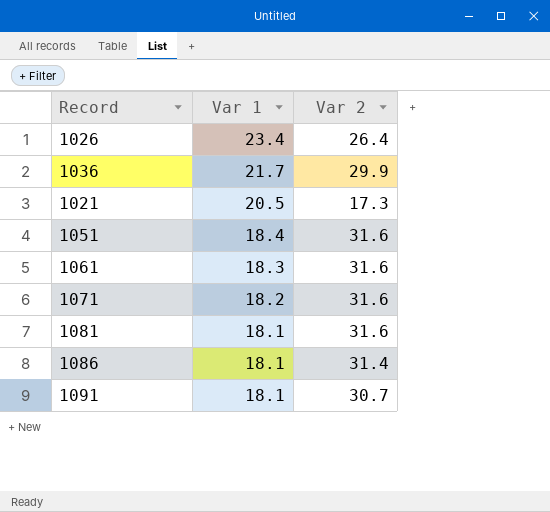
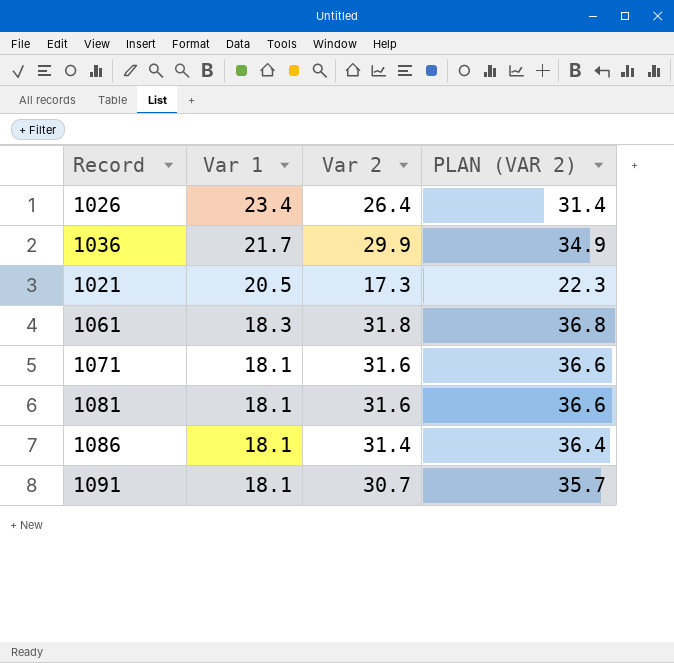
column PLAN (VAR 2) | formula: none -> [Var 2] + 5
row 1051: 18.4 | 31.6 -> none
1061 | Var 2: 31.6 -> 31.8
1071 | Var 1: 18.2 -> 18.1

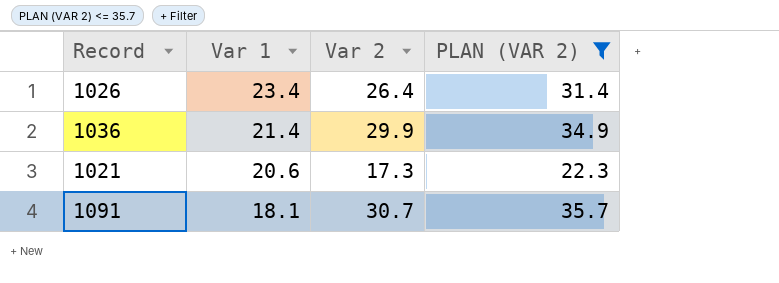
filter: none -> PLAN (VAR 2) <= 35.7
1036 | Var 1: 21.7 -> 21.4
1021 | Var 1: 20.5 -> 20.6

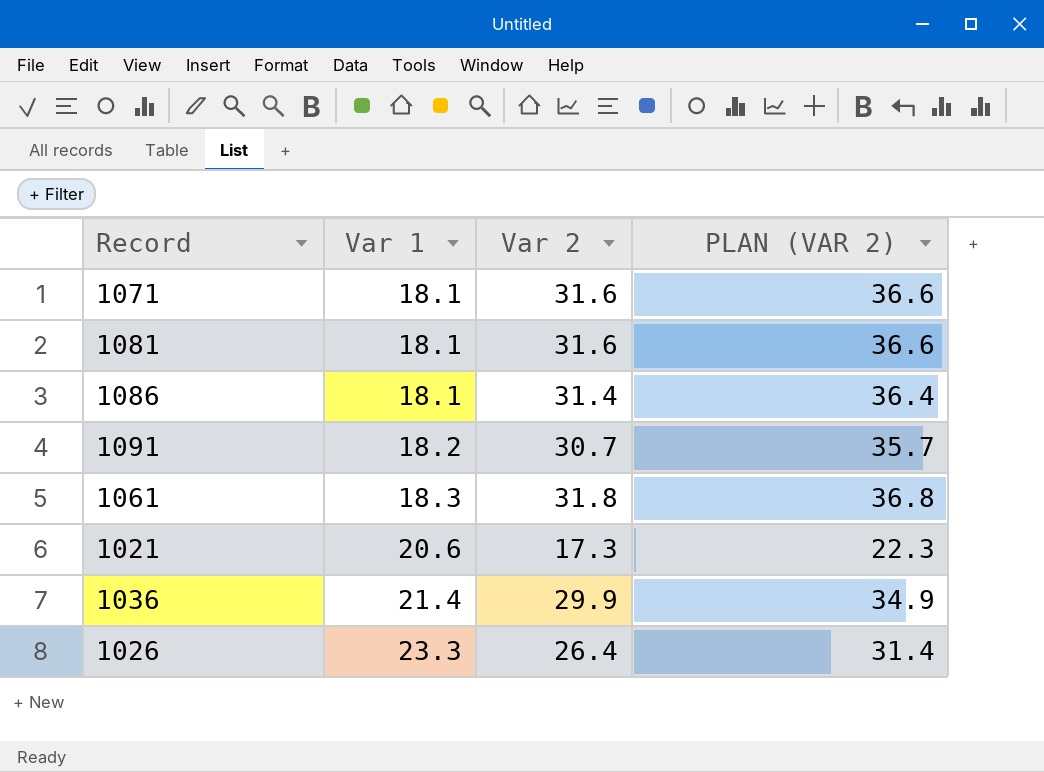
filter: PLAN (VAR 2) <= 35.7 -> none
row order: Var 1 descending -> Var 1 ascending
1091 | Var 1: 18.1 -> 18.2
1026 | Var 1: 23.4 -> 23.3

